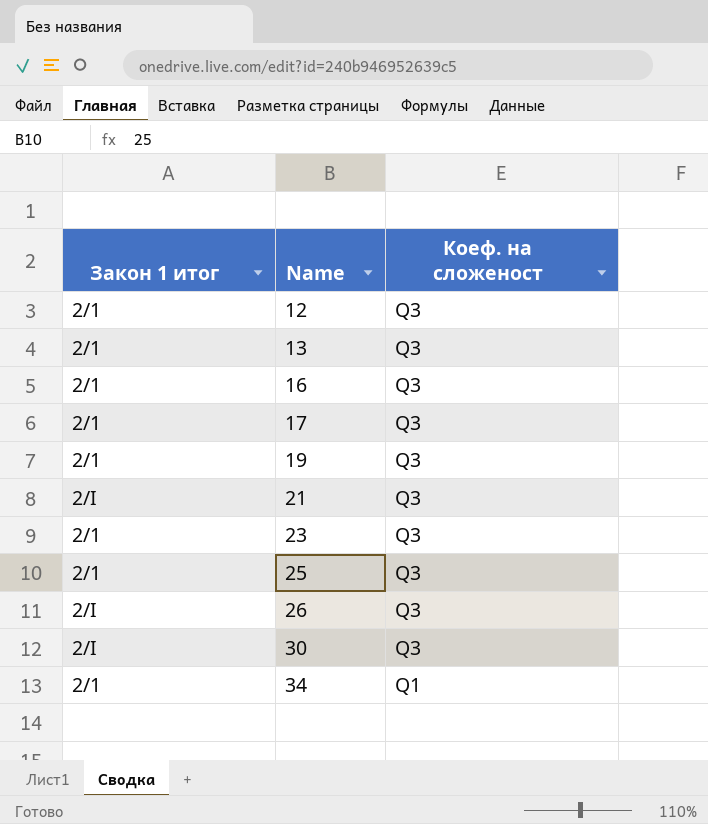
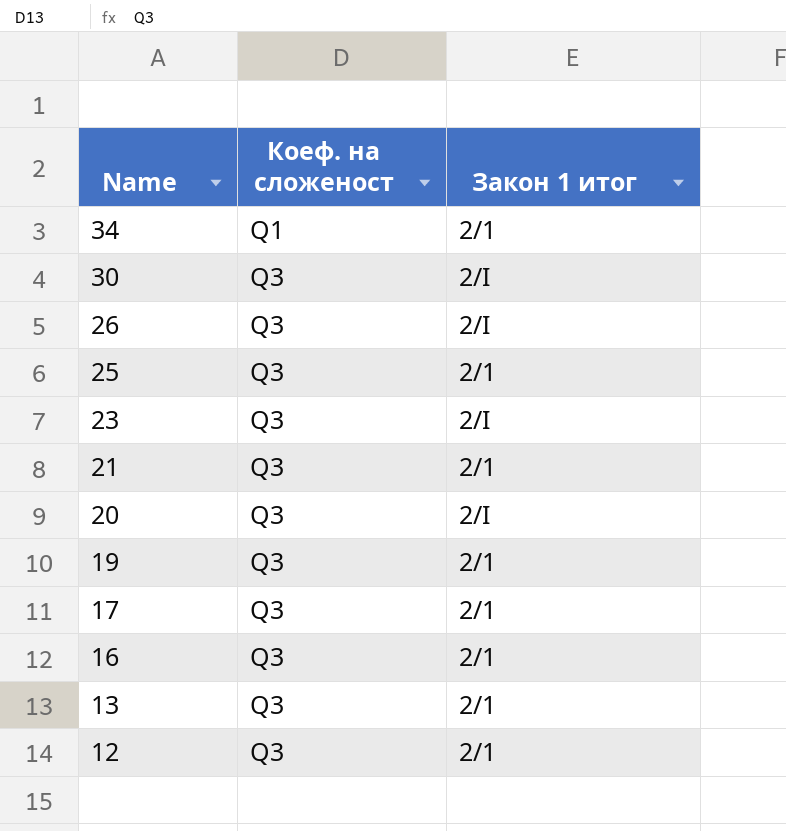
row order: Name ascending -> Name descending
column Закон 1 итог | position: 1 -> 3
23 | Закон 1 итог: 2/1 -> 2/I
21 | Закон 1 итог: 2/I -> 2/1
row 20: none -> Q3 | 2/I

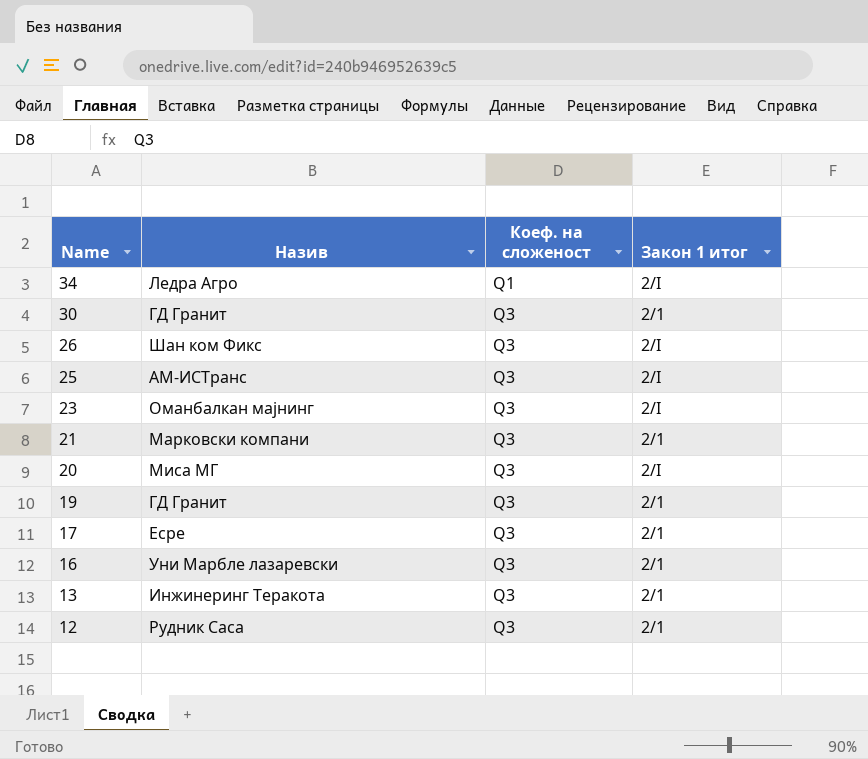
column Назив | position: none -> 2
34 | Закон 1 итог: 2/1 -> 2/I
30 | Закон 1 итог: 2/I -> 2/1
25 | Закон 1 итог: 2/1 -> 2/I

